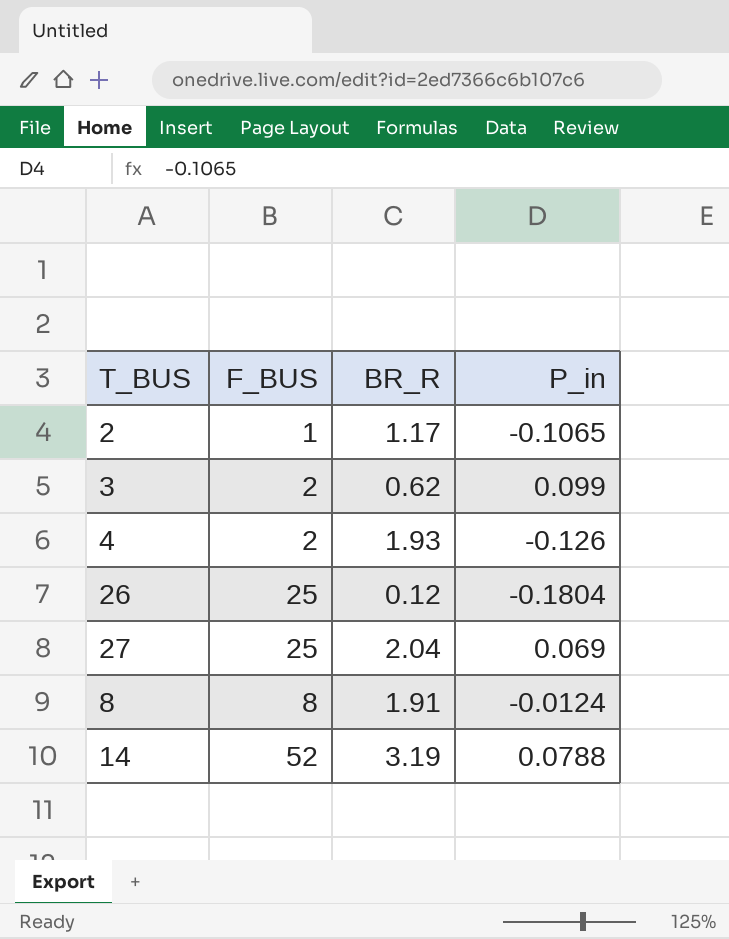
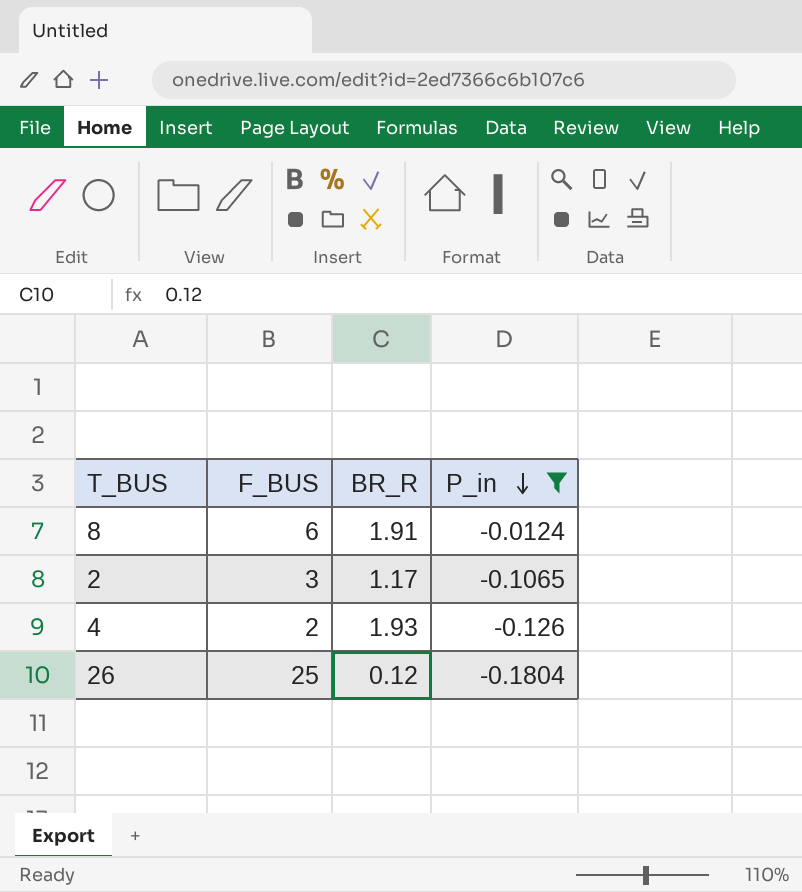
filter: none -> P_in <= -0.0124
row order: none -> P_in descending
8 | F_BUS: 8 -> 6
2 | F_BUS: 1 -> 3

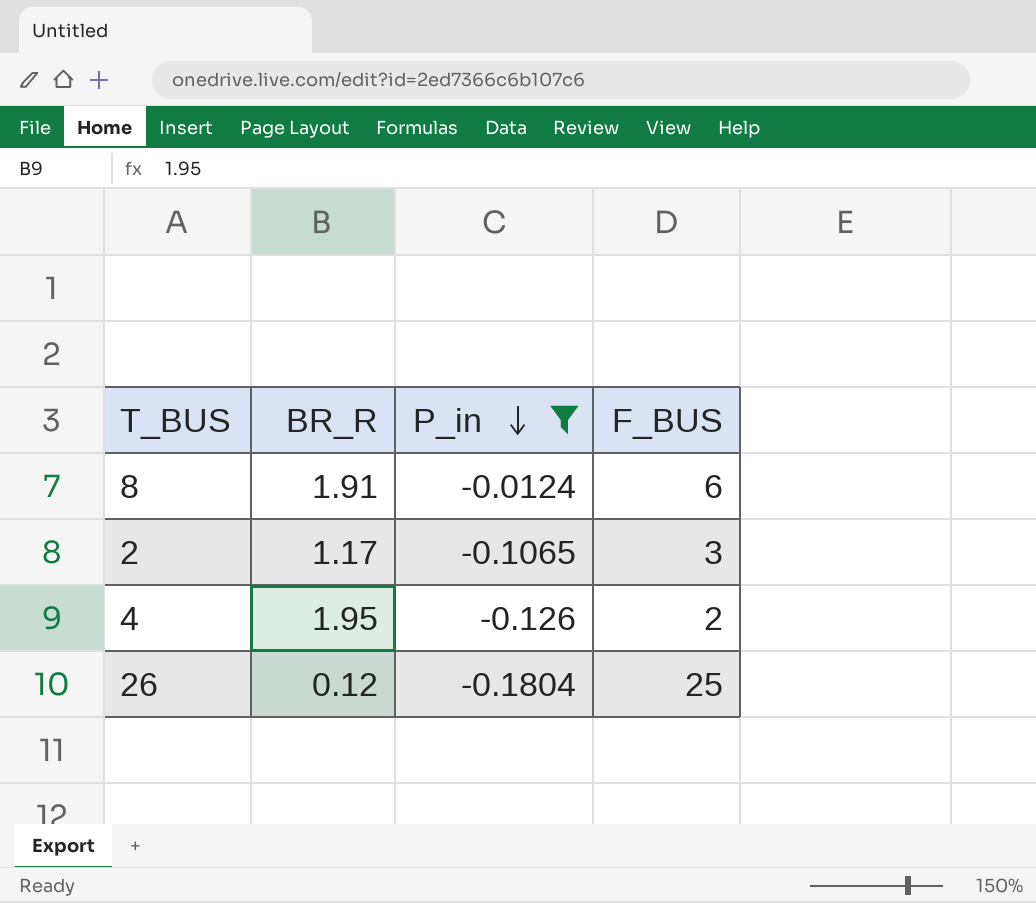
column F_BUS | position: 2 -> 4
4 | BR_R: 1.93 -> 1.95

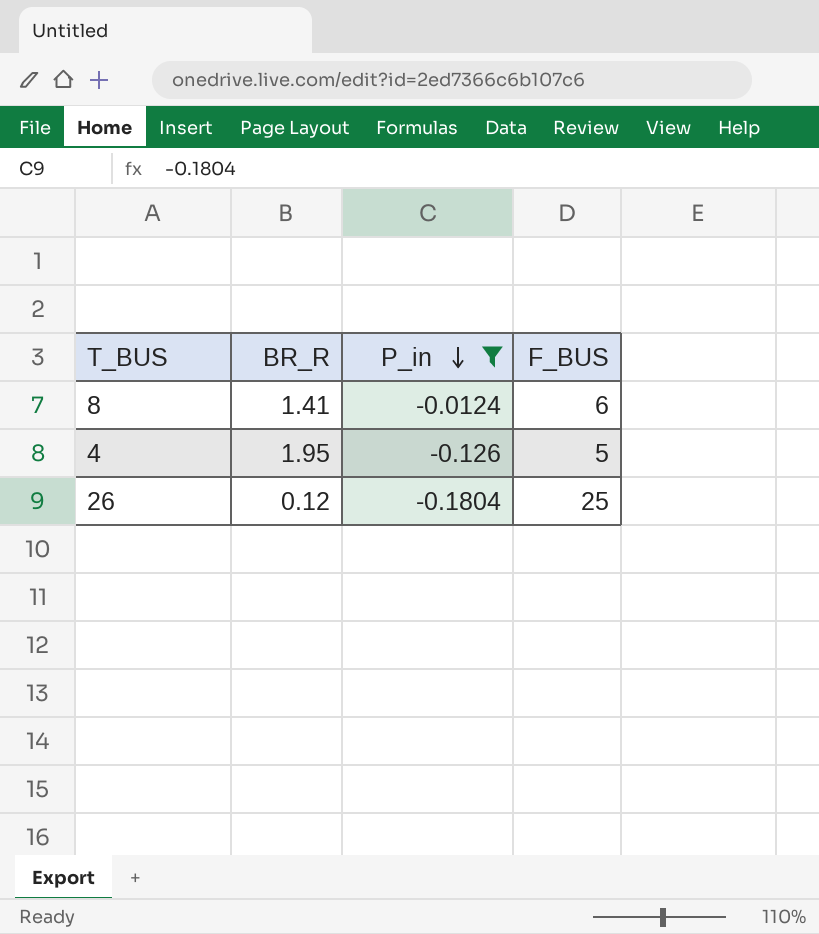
row 2: 1.17 | -0.1065 | 3 -> none
8 | BR_R: 1.91 -> 1.41
4 | F_BUS: 2 -> 5

